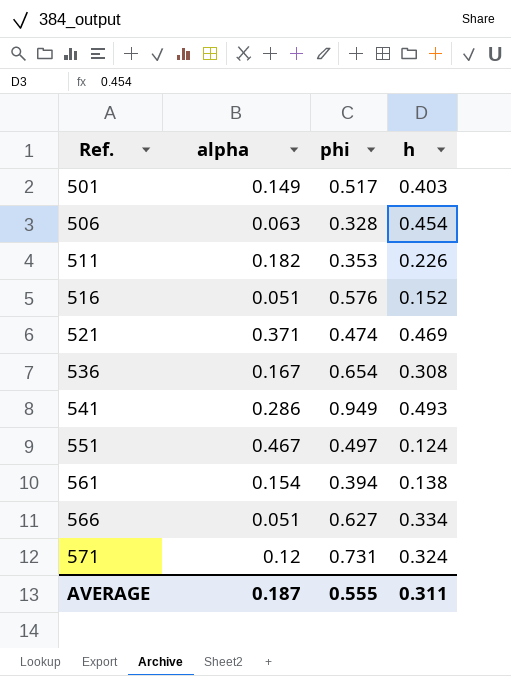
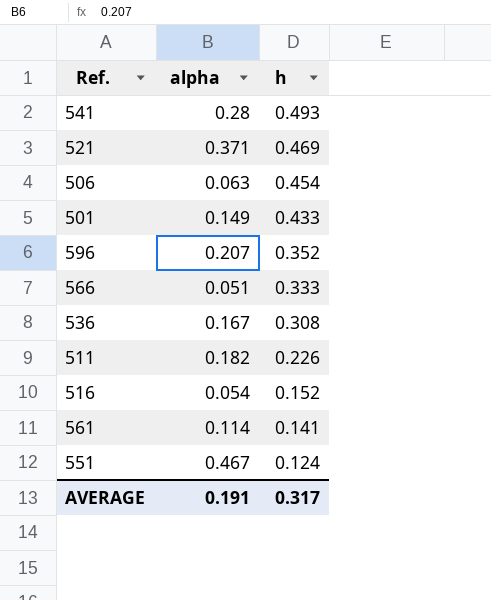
row order: Ref. ascending -> h descending
column phi | position: 3 -> none
row 571: 0.12 | 0.731 | 0.324 -> none
541 | alpha: 0.286 -> 0.28
501 | h: 0.403 -> 0.433
row 596: none -> 0.207 | 0.352
566 | h: 0.334 -> 0.333
516 | alpha: 0.051 -> 0.054
561 | alpha: 0.154 -> 0.114
561 | h: 0.138 -> 0.141
AVERAGE | alpha: 0.187 -> 0.191
AVERAGE | h: 0.311 -> 0.317

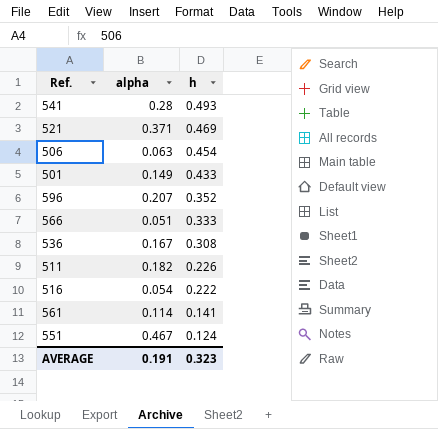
516 | h: 0.152 -> 0.222
AVERAGE | h: 0.317 -> 0.323

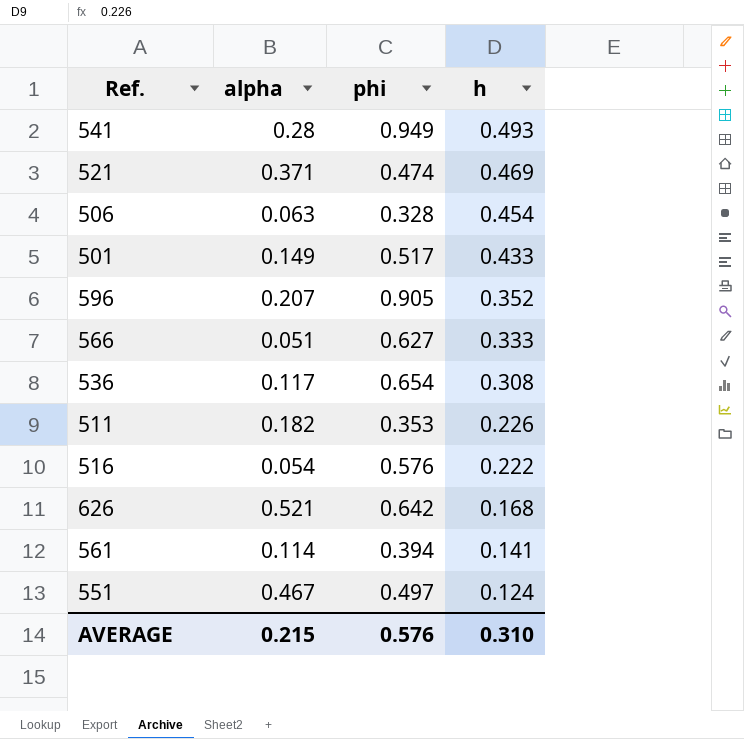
column phi | position: none -> 3
536 | alpha: 0.167 -> 0.117
row 626: none -> 0.521 | 0.642 | 0.168
AVERAGE | alpha: 0.191 -> 0.215
AVERAGE | h: 0.323 -> 0.310

